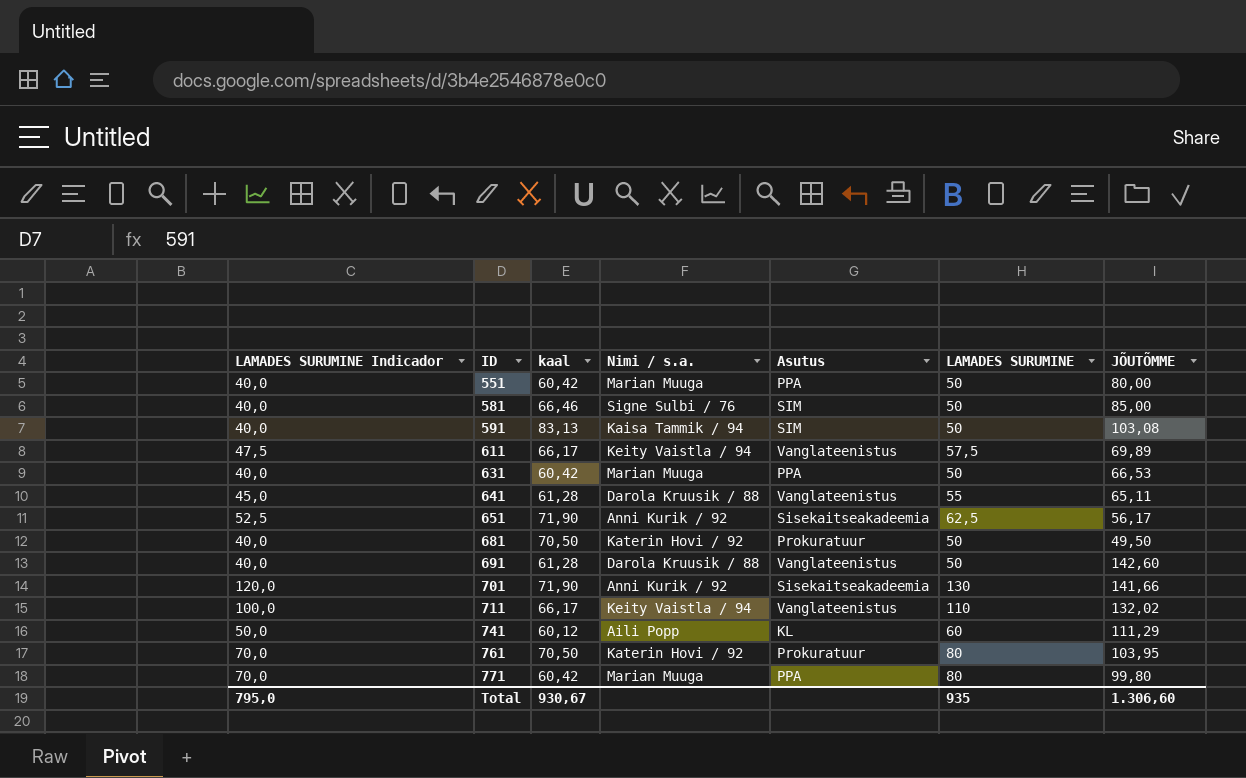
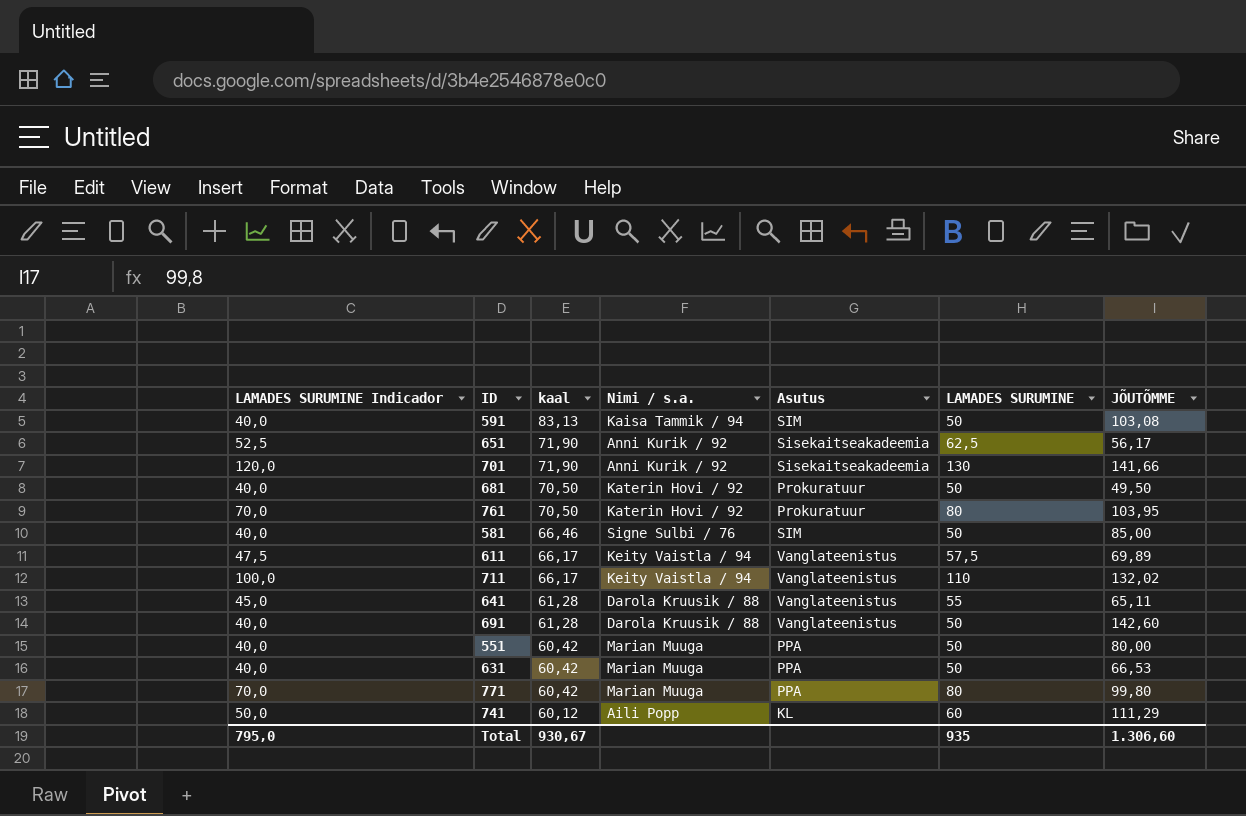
row order: ID ascending -> kaal descending

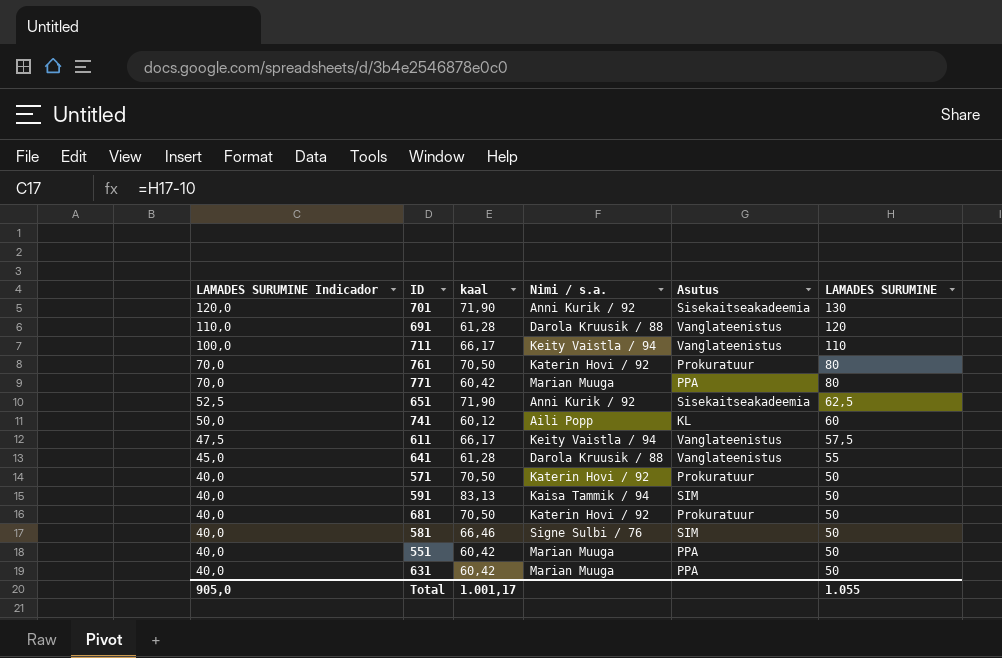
row order: kaal descending -> LAMADES SURUMINE Indicador descending
column JÕUTÕMME | position: 7 -> none
691 | LAMADES SURUMINE Indicador: 40,0 -> 110,0
691 | LAMADES SURUMINE: 50 -> 120
row 571: none -> 40,0 | 70,50 | Katerin Hovi / 92 | Prokuratuur | 50
Total | LAMADES SURUMINE Indicador: 795,0 -> 905,0
Total | kaal: 930,67 -> 1.001,17
Total | LAMADES SURUMINE: 935 -> 1.055

